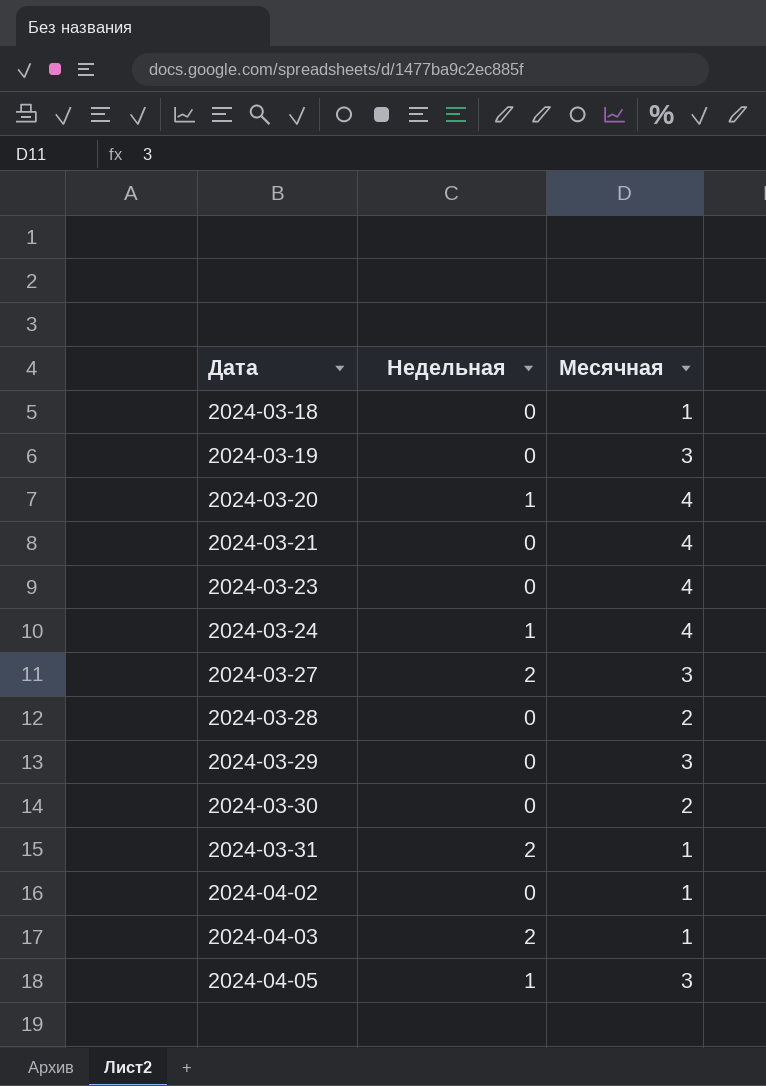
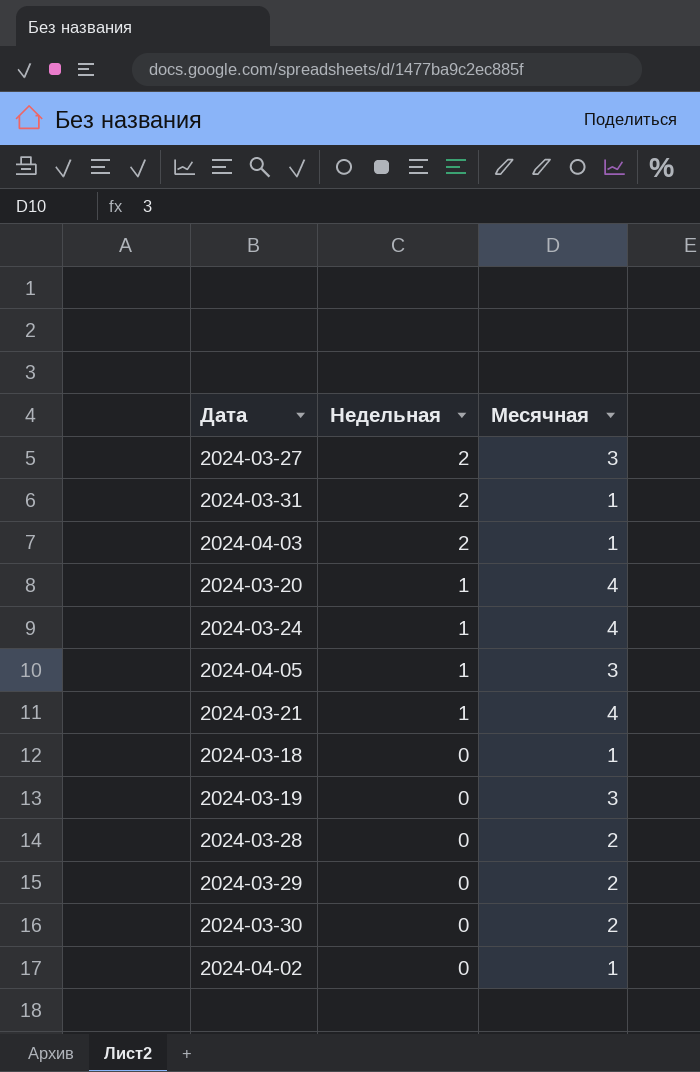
row order: Дата ascending -> Недельная descending
row 2024-03-23: 0 | 4 -> none
2024-03-21 | Недельная: 0 -> 1
2024-03-29 | Месячная: 3 -> 2

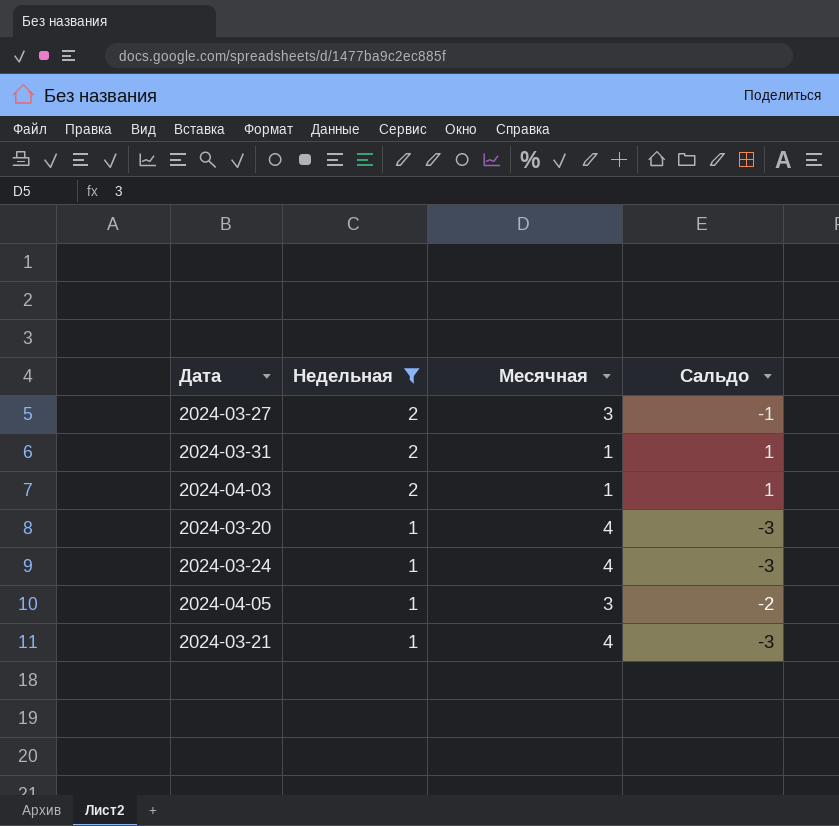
filter: none -> Недельная != 0
column Сальдо | formula: none -> [Недельная] - [Месячная]

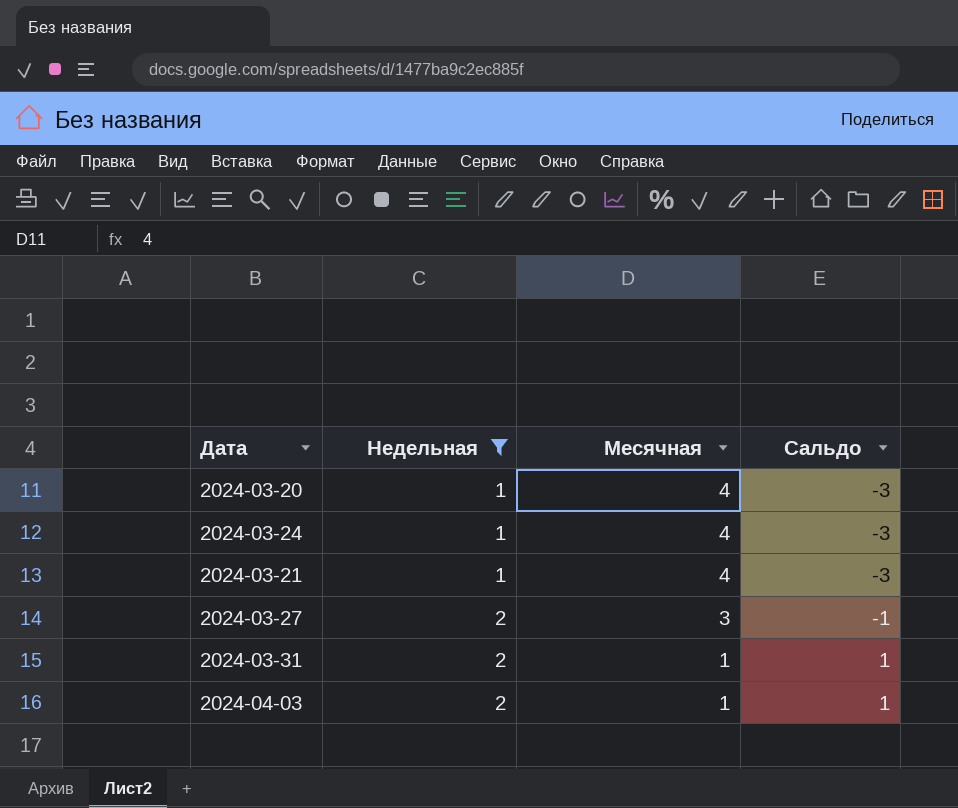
row order: Недельная descending -> Недельная ascending
row 2024-04-05: 1 | 3 | -2 -> none

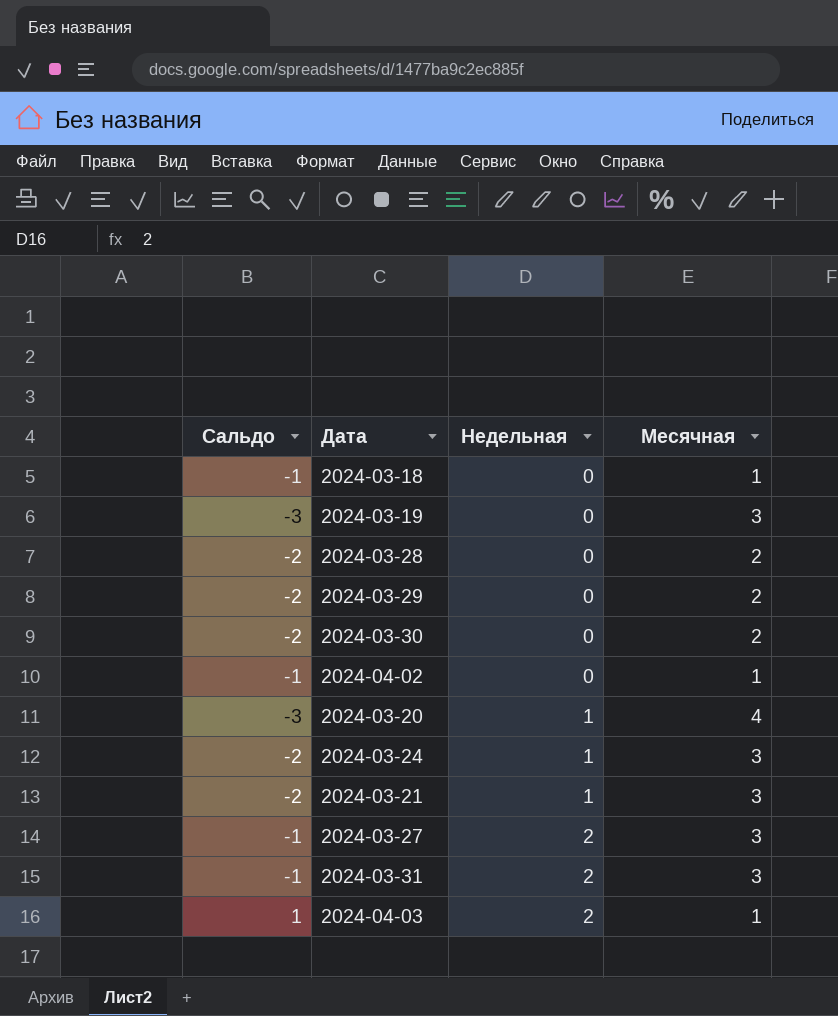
filter: Недельная != 0 -> none
column Сальдо | position: 4 -> 1
2024-03-24 | Сальдо: -3 -> -2
2024-03-24 | Месячная: 4 -> 3
2024-03-21 | Сальдо: -3 -> -2
2024-03-21 | Месячная: 4 -> 3
2024-03-31 | Сальдо: 1 -> -1
2024-03-31 | Месячная: 1 -> 3

